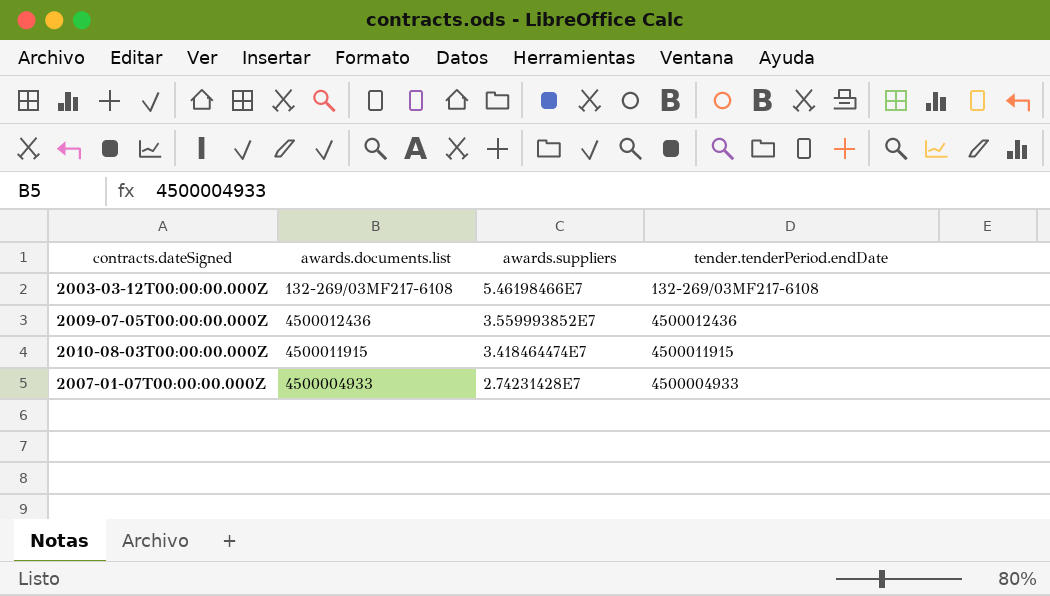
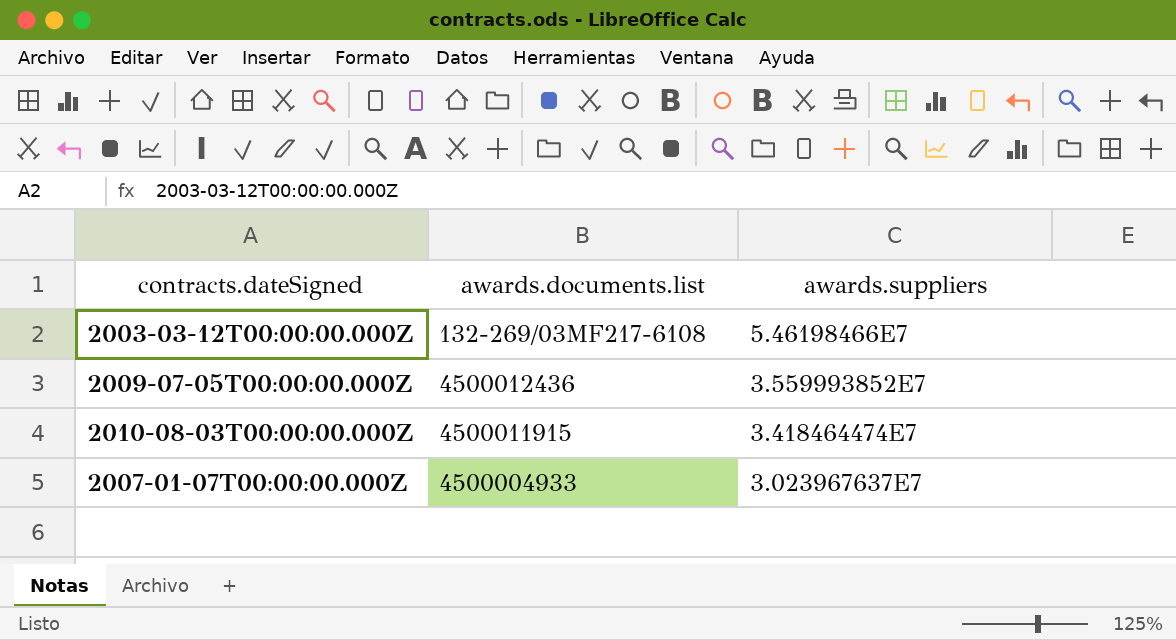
column tender.tenderPeriod.endDate | position: 4 -> none
2007-01-07T00:00:00.000Z | awards.suppliers: 2.74231428E7 -> 3.023967637E7

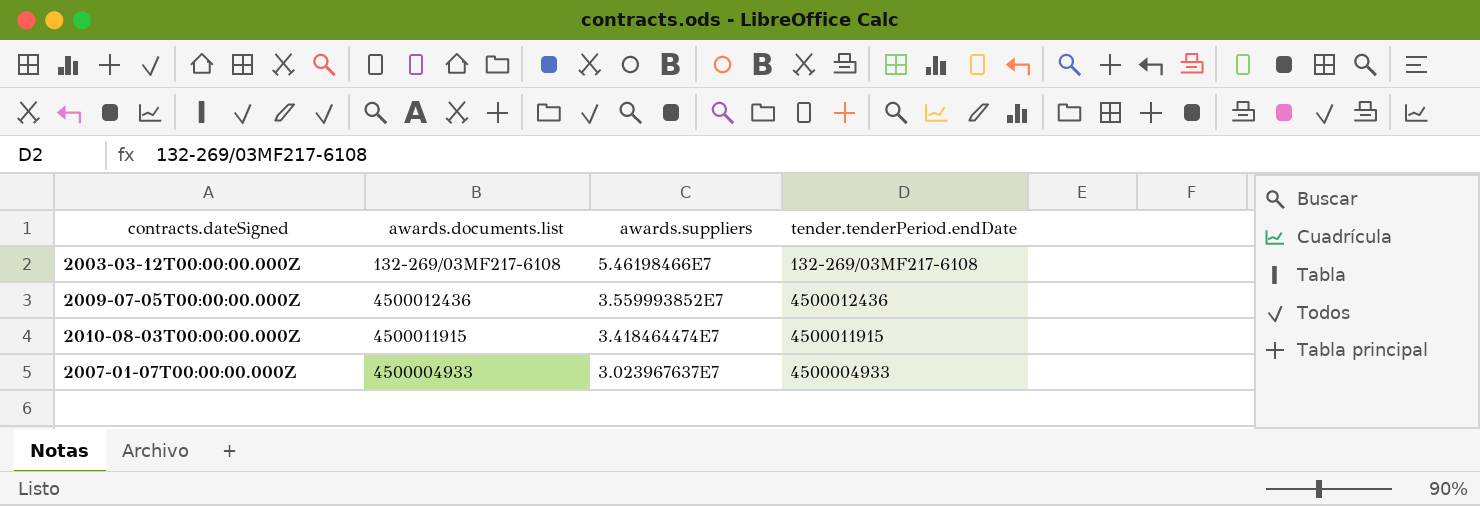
column tender.tenderPeriod.endDate | position: none -> 4

